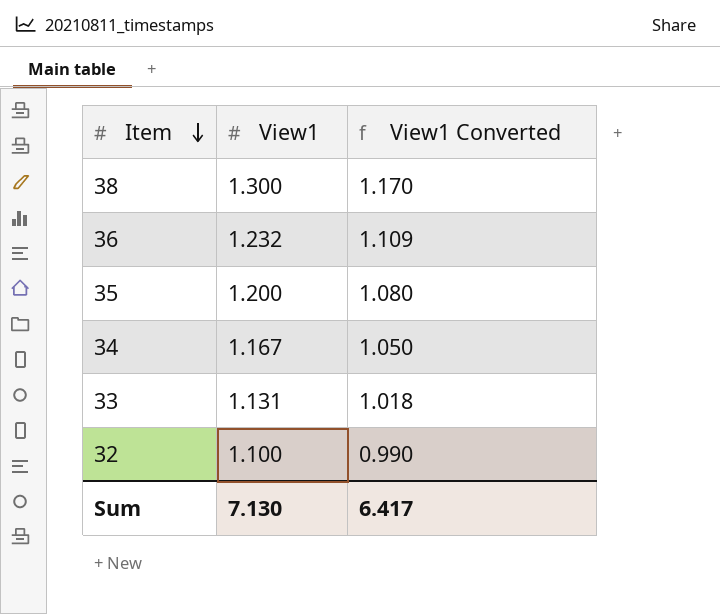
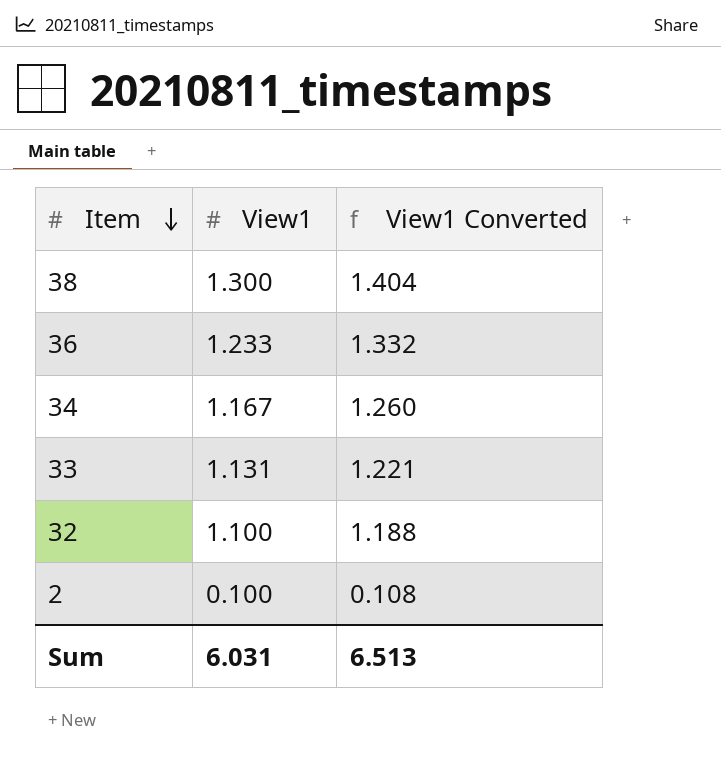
column View1 Converted | formula: [View1] * 0.9 -> [View1] * 1.08
row 35: 1.200 | 1.080 -> none
36 | View1: 1.232 -> 1.233
row 2: none -> 0.100 | 0.108
Sum | View1: 7.130 -> 6.031
Sum | View1 Converted: 6.417 -> 6.513

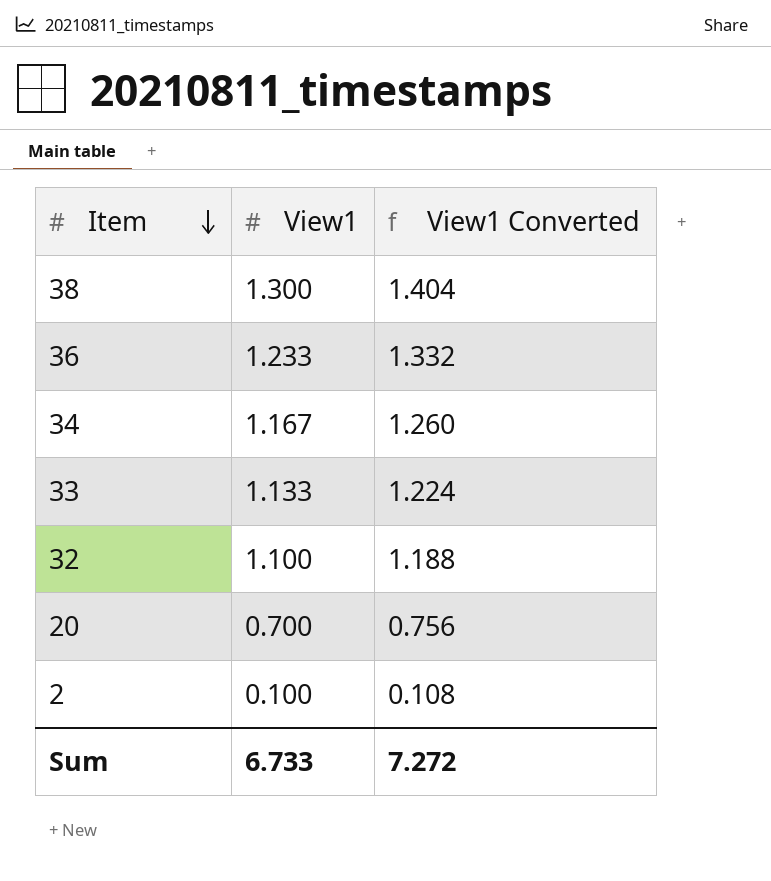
33 | View1: 1.131 -> 1.133
33 | View1 Converted: 1.221 -> 1.224
row 20: none -> 0.700 | 0.756
Sum | View1: 6.031 -> 6.733
Sum | View1 Converted: 6.513 -> 7.272

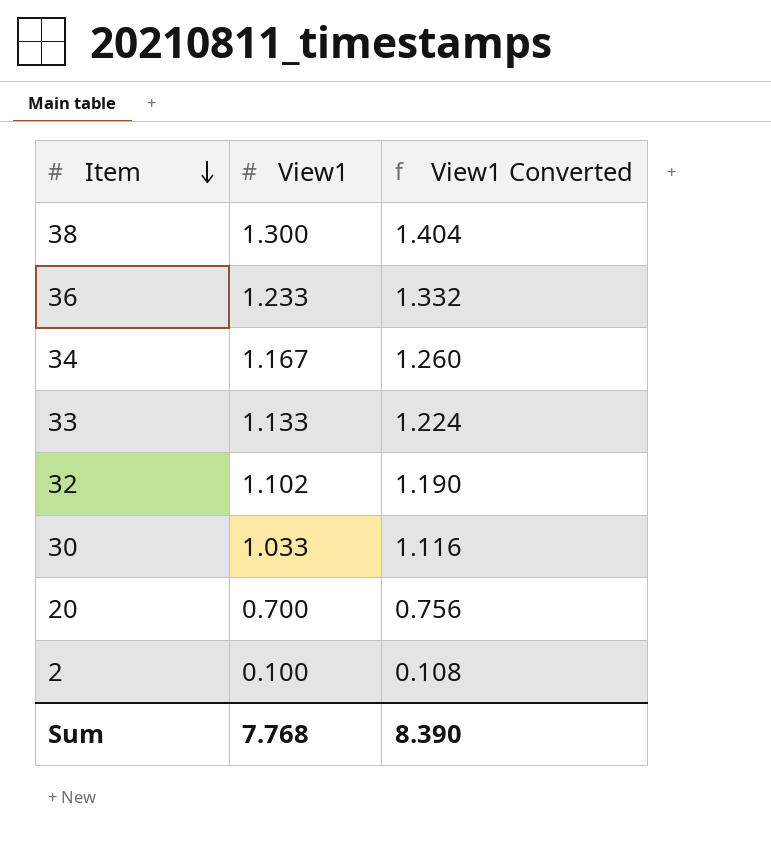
32 | View1: 1.100 -> 1.102
32 | View1 Converted: 1.188 -> 1.190
row 30: none -> 1.033 | 1.116
Sum | View1: 6.733 -> 7.768
Sum | View1 Converted: 7.272 -> 8.390

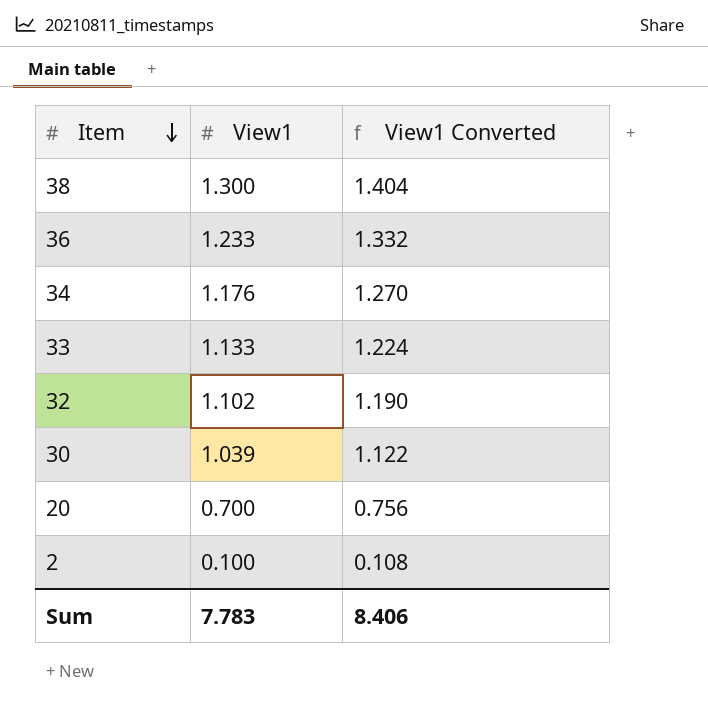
34 | View1: 1.167 -> 1.176
34 | View1 Converted: 1.260 -> 1.270
30 | View1: 1.033 -> 1.039
30 | View1 Converted: 1.116 -> 1.122
Sum | View1: 7.768 -> 7.783
Sum | View1 Converted: 8.390 -> 8.406

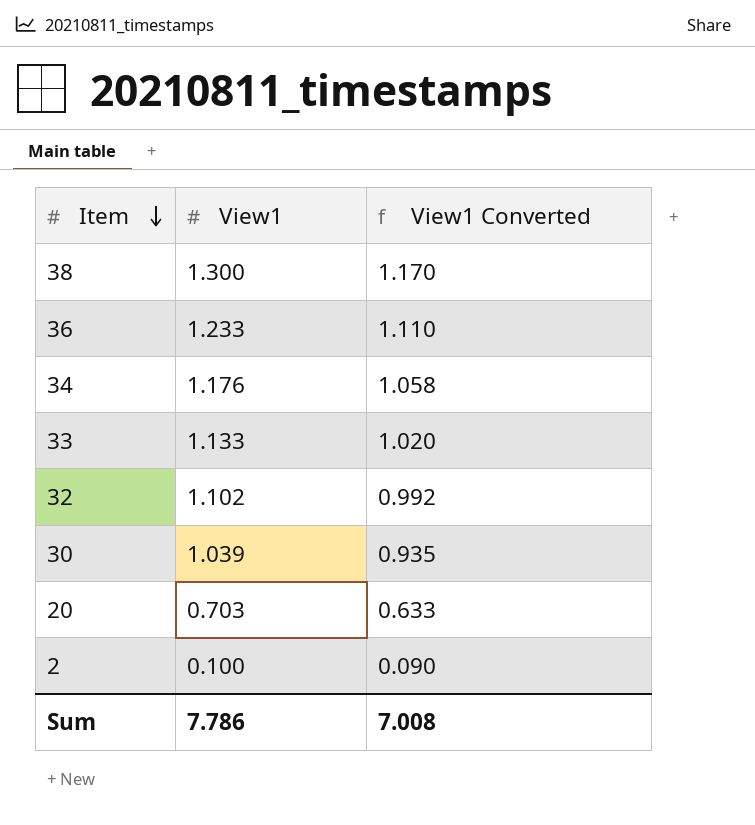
column View1 Converted | formula: [View1] * 1.08 -> [View1] * 0.9
20 | View1: 0.700 -> 0.703
Sum | View1: 7.783 -> 7.786
Sum | View1 Converted: 8.406 -> 7.008

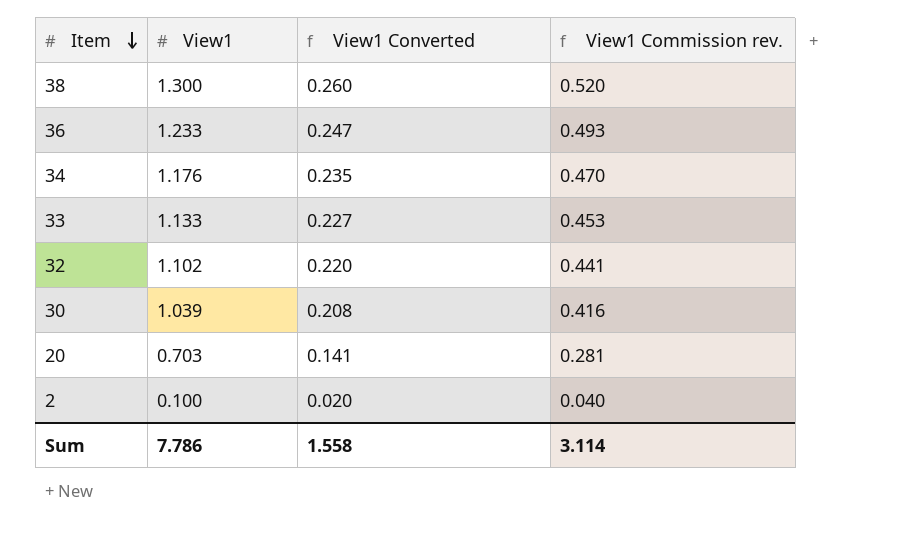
column View1 Converted | formula: [View1] * 0.9 -> [View1] * 0.2
column View1 Commission rev. | formula: none -> [View1] * 0.4
Sum | View1 Converted: 7.008 -> 1.558

